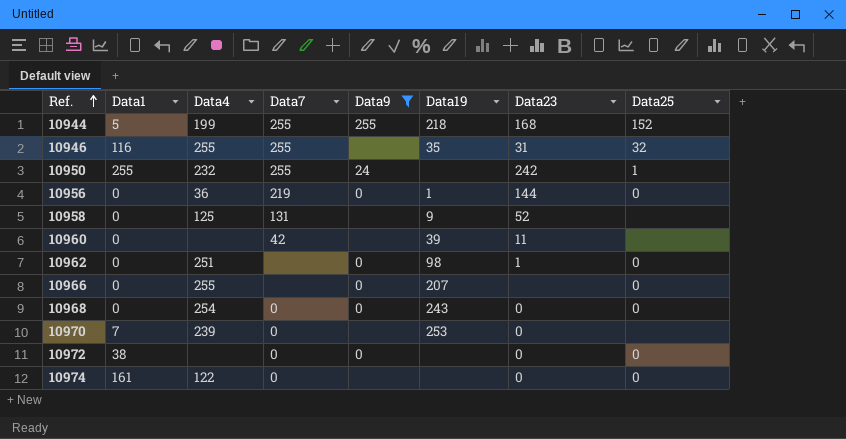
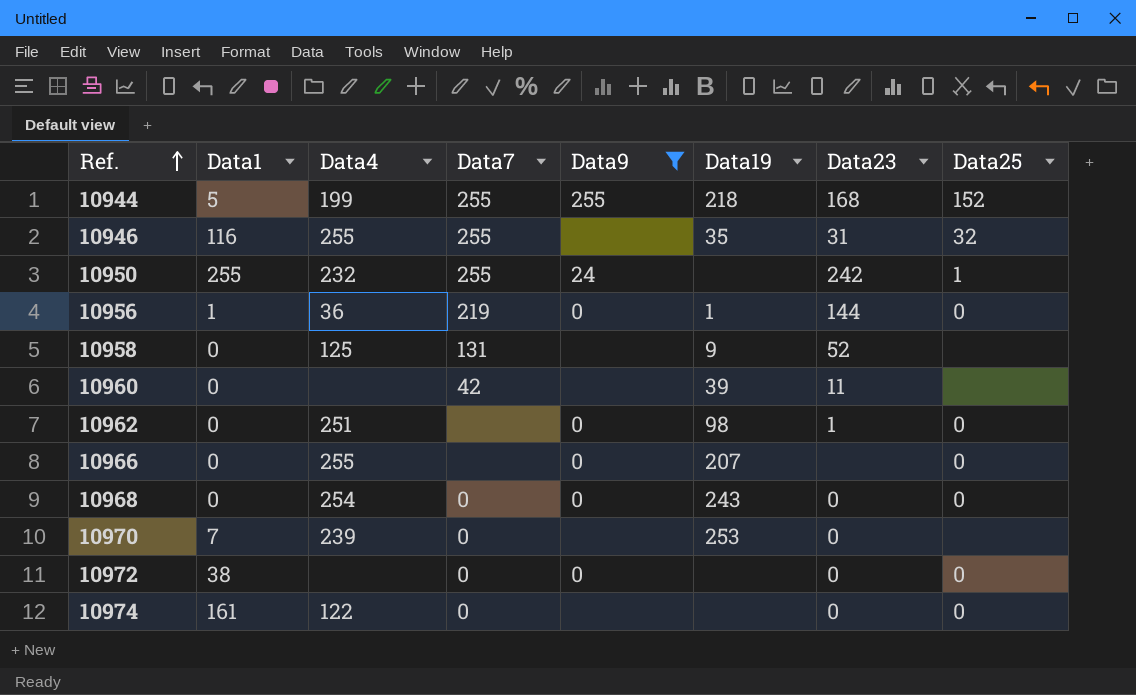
10956 | Data1: 0 -> 1

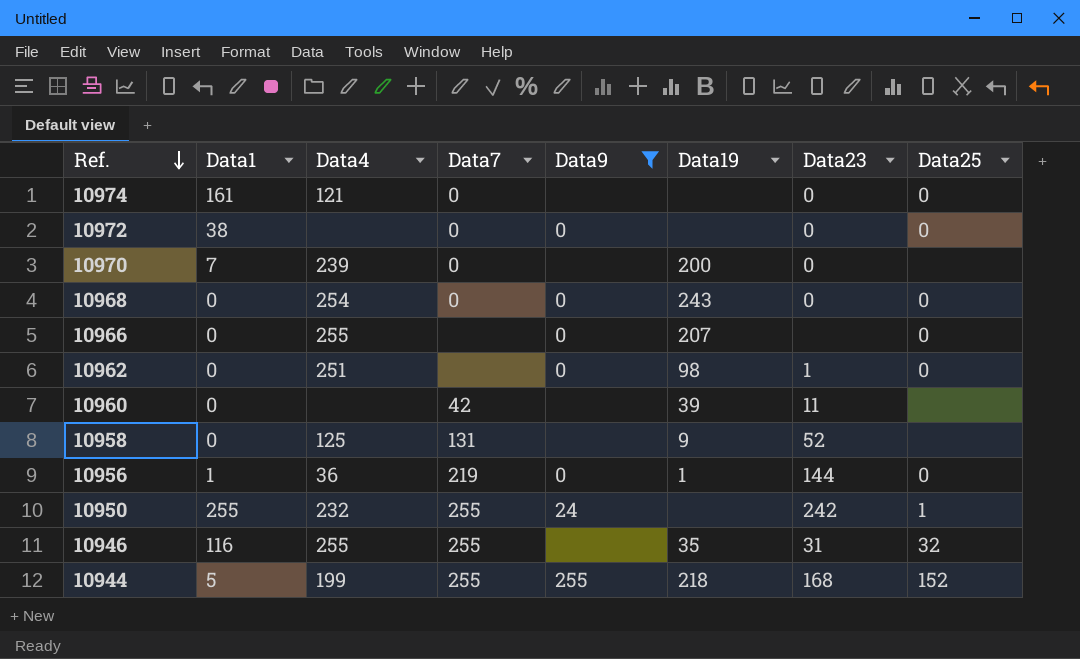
row order: Ref. ascending -> Ref. descending
10974 | Data4: 122 -> 121
10970 | Data19: 253 -> 200

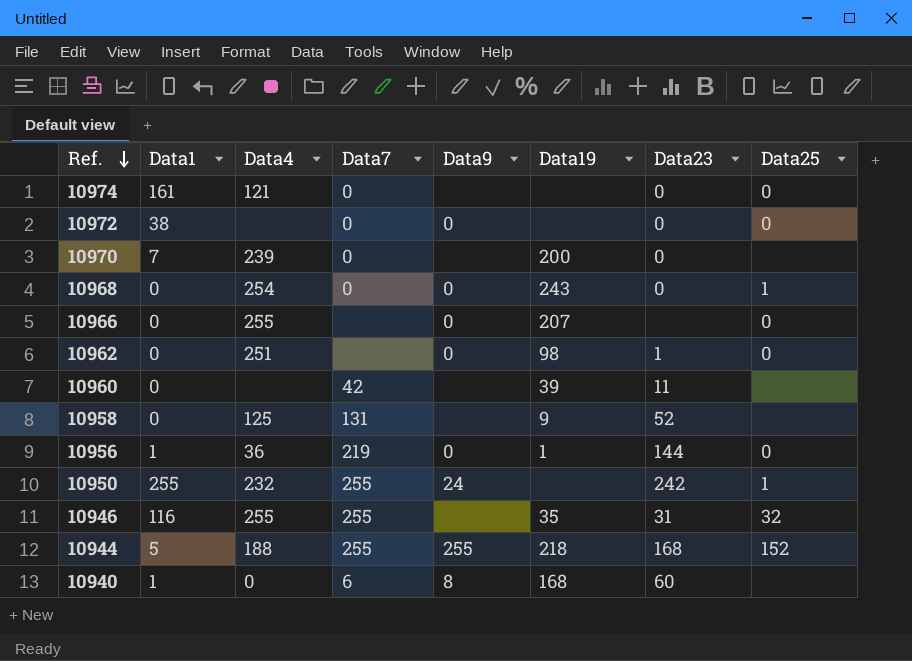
filter: Data9 != 8 -> none
10968 | Data25: 0 -> 1
10944 | Data4: 199 -> 188

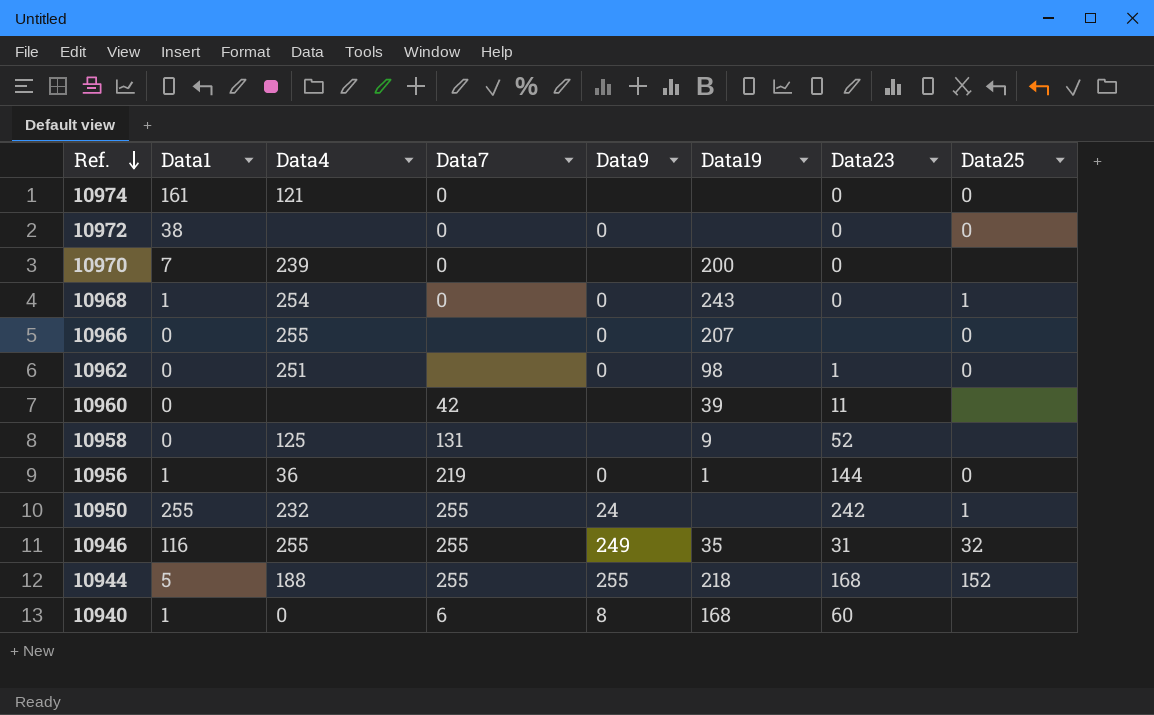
10968 | Data1: 0 -> 1
10946 | Data9: none -> 249

